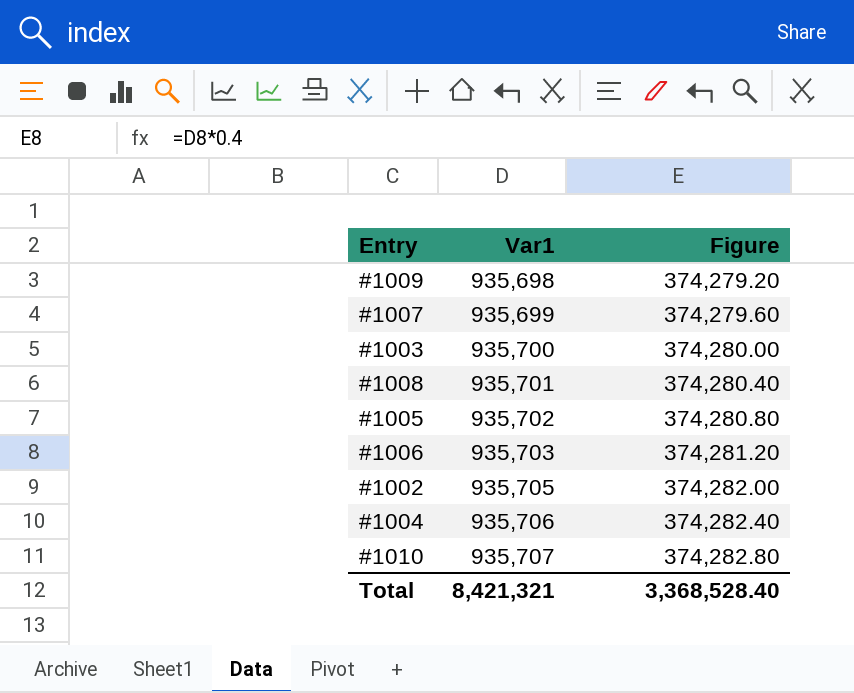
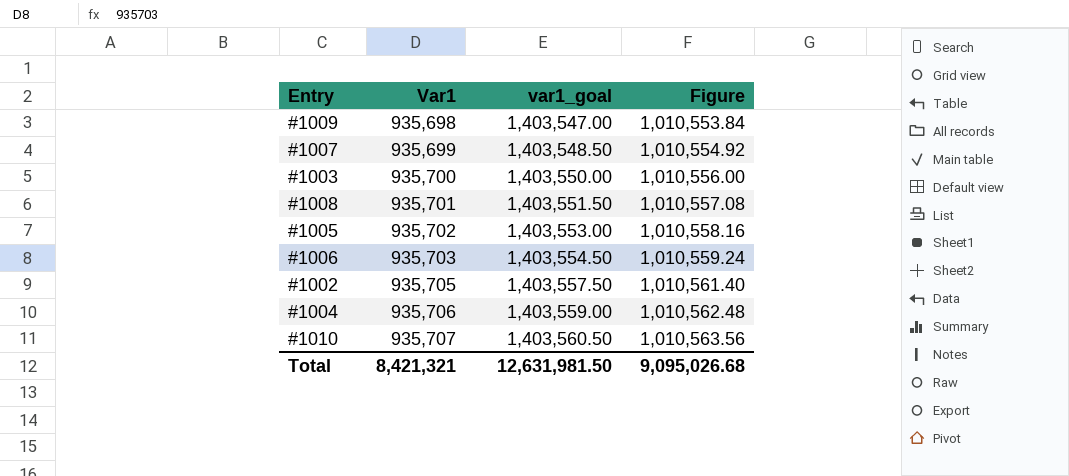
column var1_goal | formula: none -> [Var1] * 1.5
column Figure | formula: [Var1] * 0.4 -> [Var1] * 1.08
Total | Figure: 3,368,528.40 -> 9,095,026.68

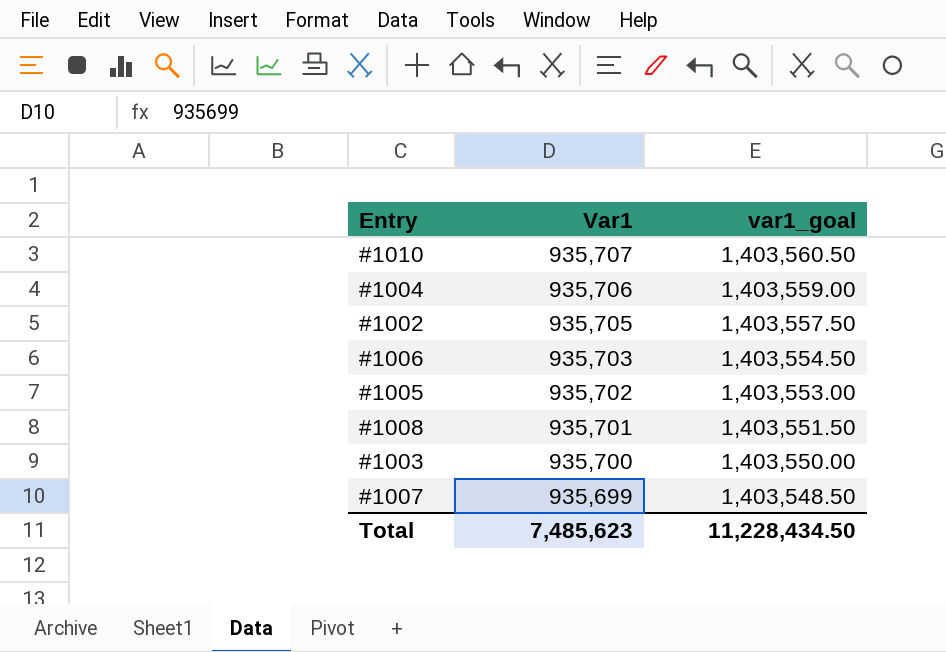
row order: Var1 ascending -> Var1 descending
column Figure | formula: [Var1] * 1.08 -> none
row #1009: 935,698 | 1,403,547.00 | 1,010,553.84 -> none
Total | Var1: 8,421,321 -> 7,485,623
Total | var1_goal: 12,631,981.50 -> 11,228,434.50

